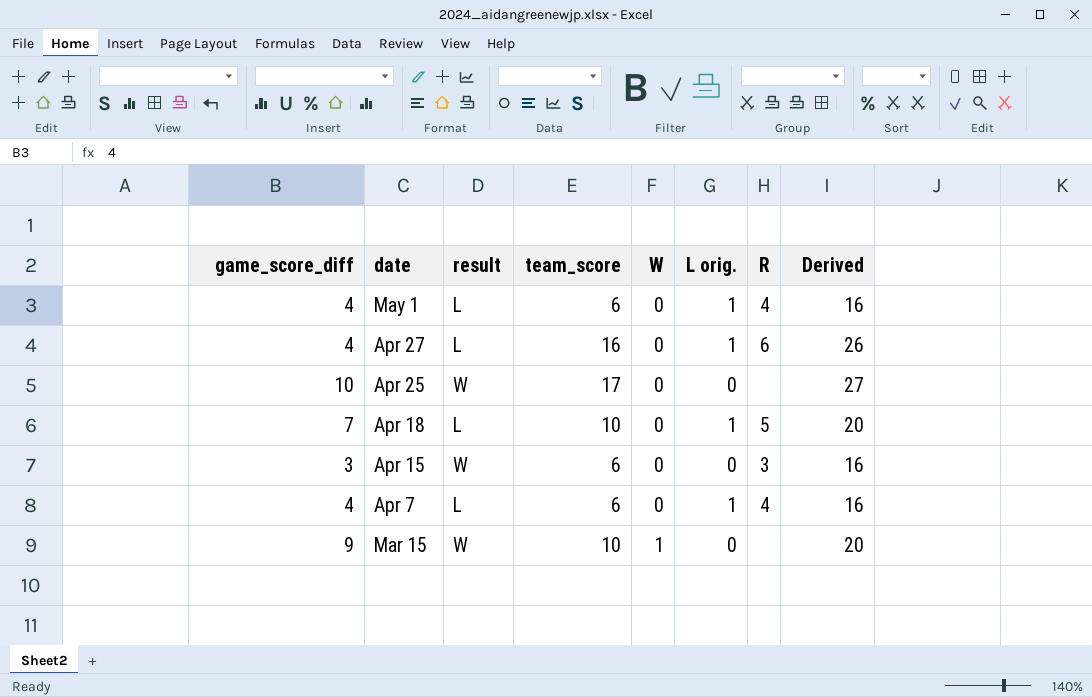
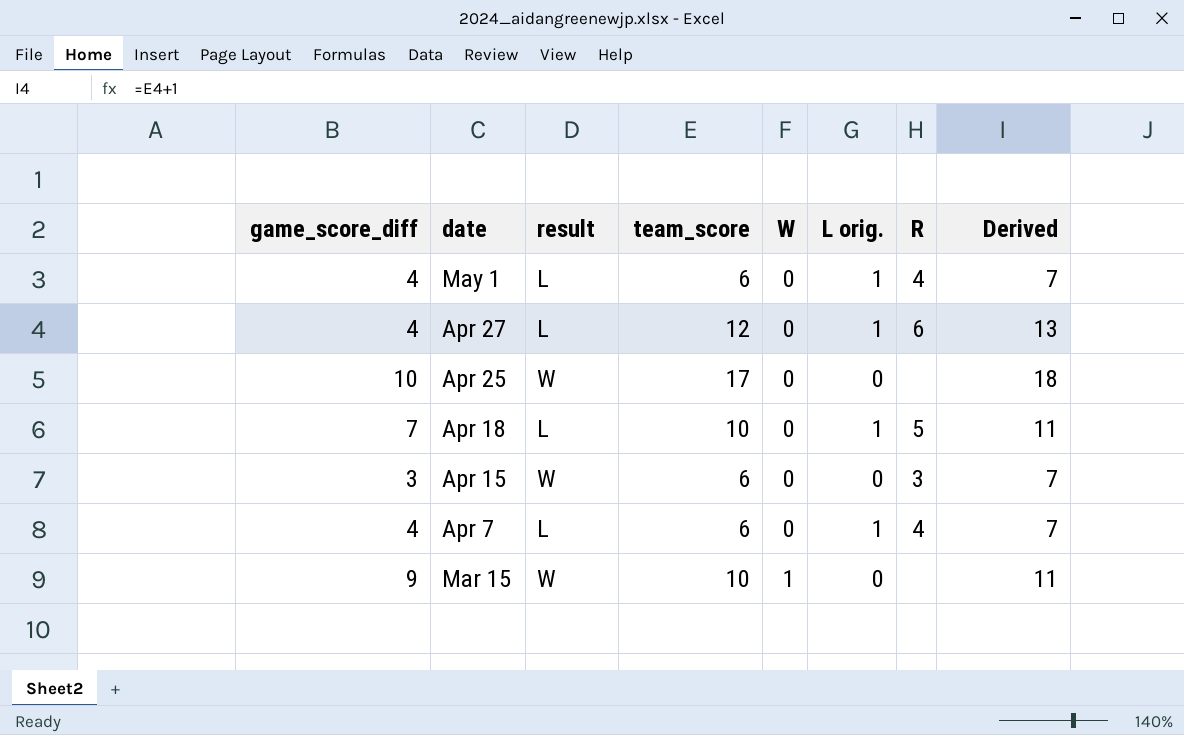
column Derived | formula: [team_score] + 10 -> [team_score] + 1
Apr 27 | team_score: 16 -> 12

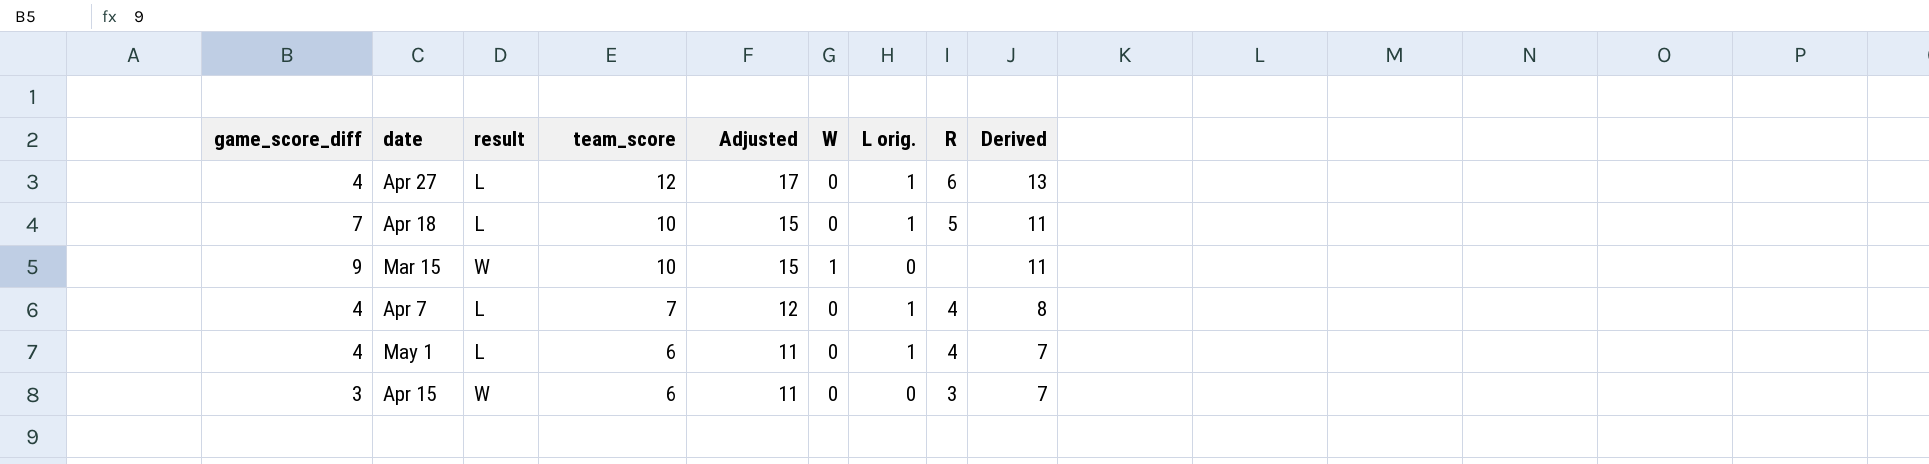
row order: date descending -> team_score descending
column Adjusted | formula: none -> [team_score] + 5
row Apr 25: 10 | W | 17 | 0 | 0 | none | 18 -> none
Apr 7 | team_score: 6 -> 7
Apr 7 | Derived: 7 -> 8

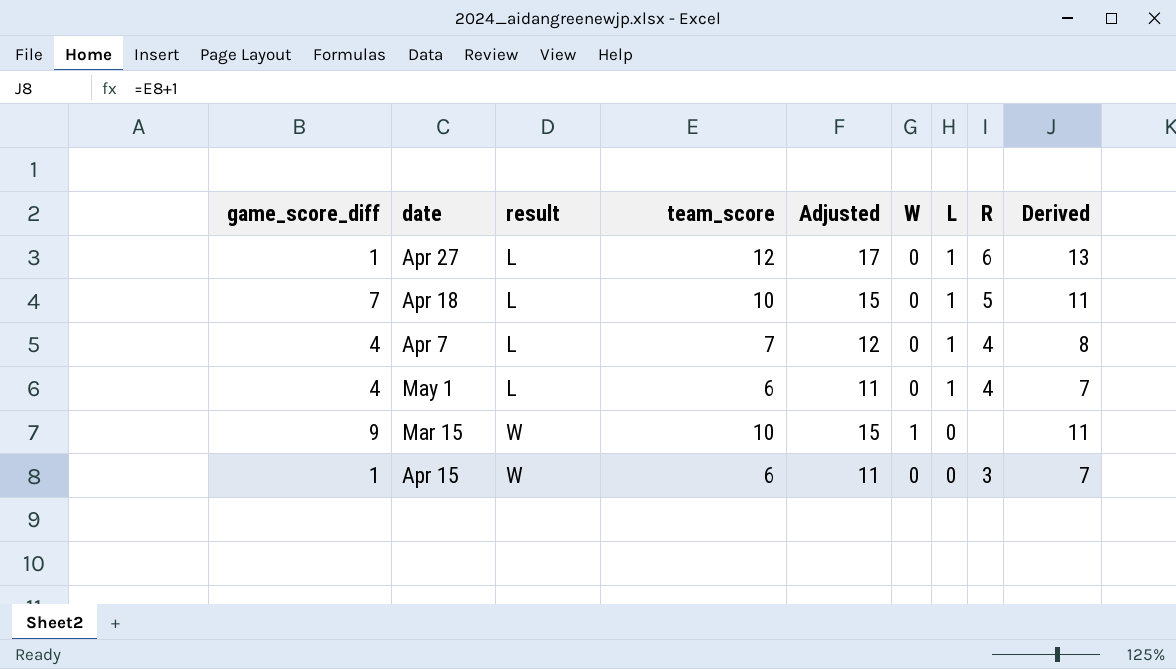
row order: team_score descending -> result ascending
column name: L orig. -> L
Apr 27 | game_score_diff: 4 -> 1
Apr 15 | game_score_diff: 3 -> 1

